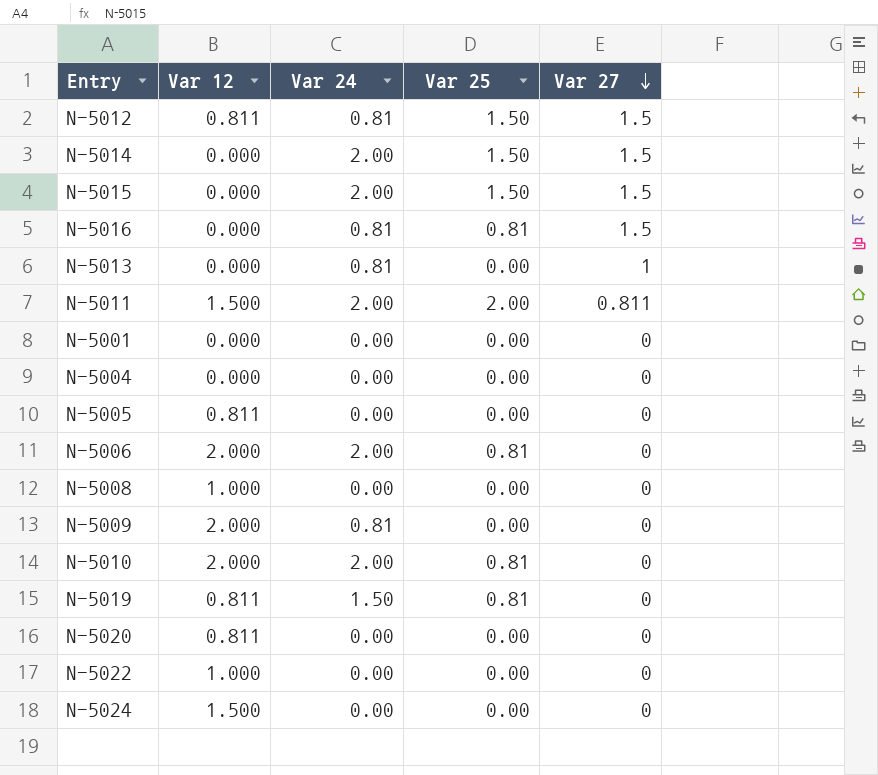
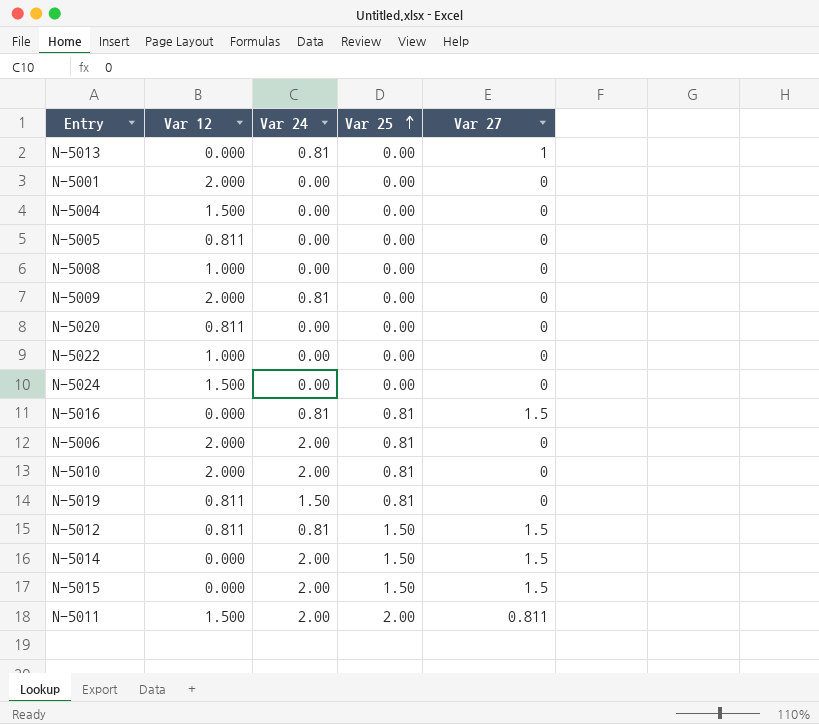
row order: Var 27 descending -> Var 25 ascending
N-5001 | Var 12: 0.000 -> 2.000
N-5004 | Var 12: 0.000 -> 1.500

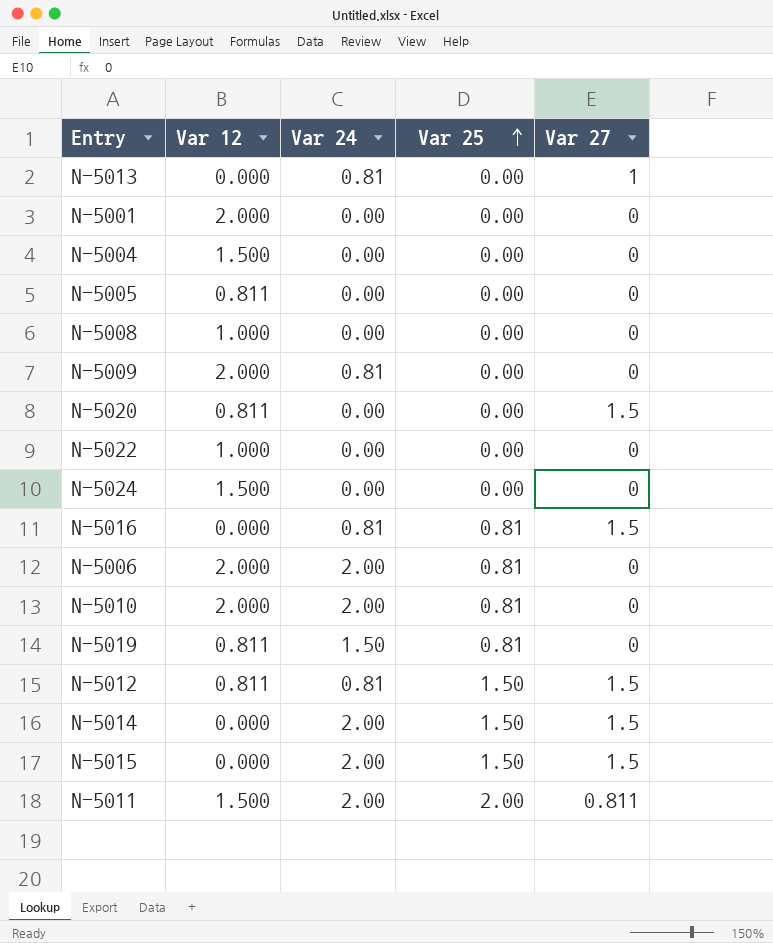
N-5020 | Var 27: 0 -> 1.5

